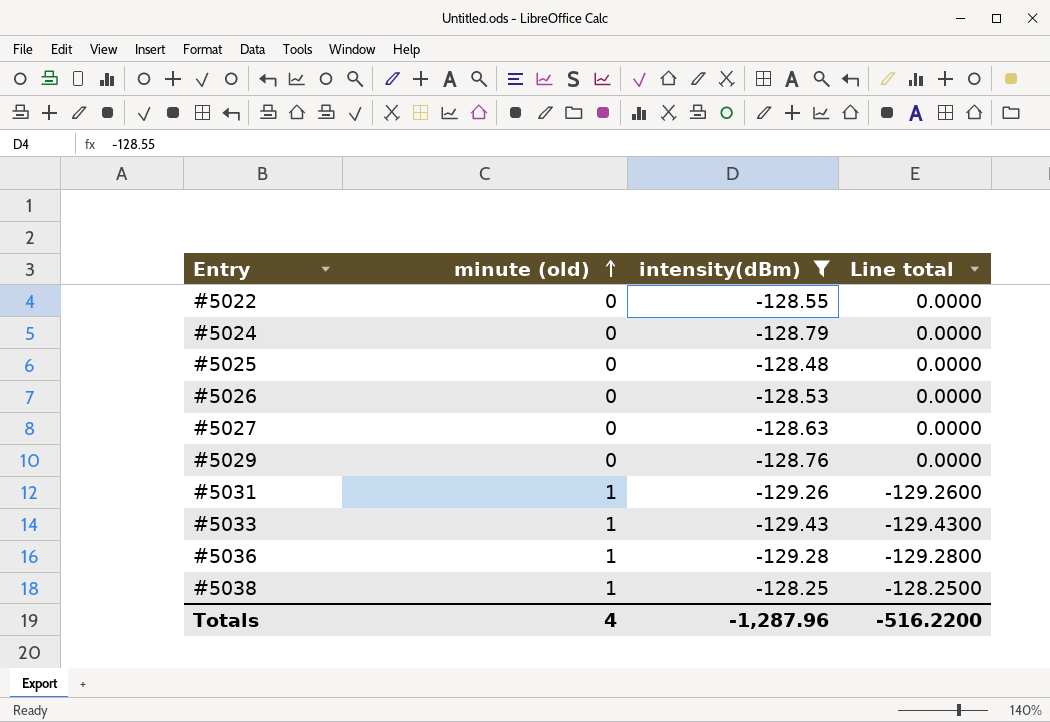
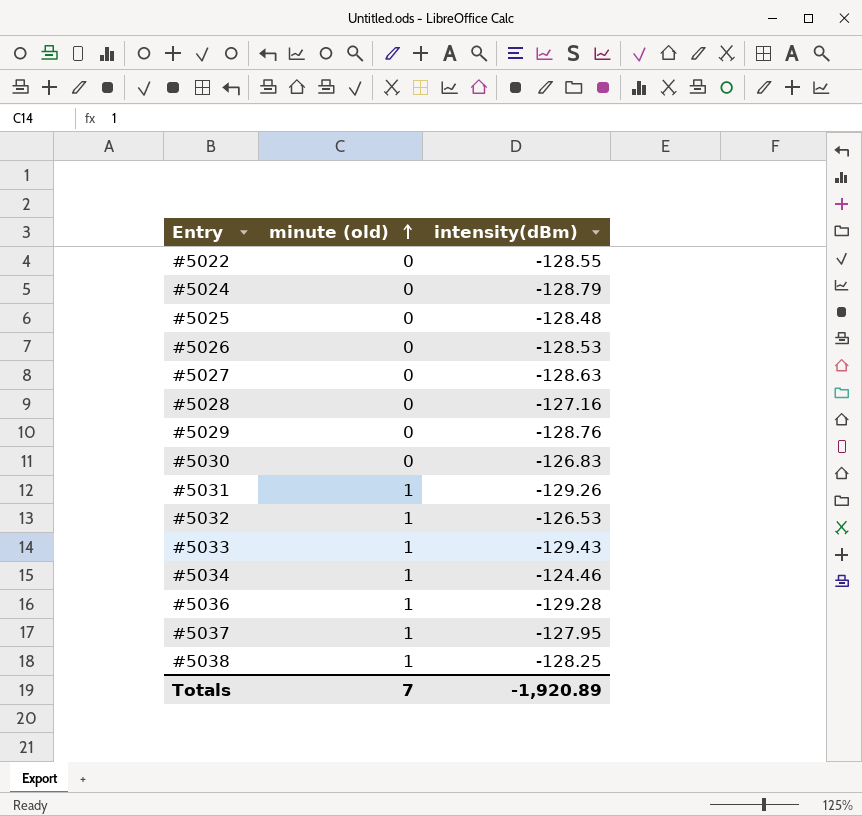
filter: intensity(dBm) <= -128.25 -> none
column Line total | formula: [minute (old)] * [intensity(dBm)] -> none
Totals | minute (old): 4 -> 7
Totals | intensity(dBm): -1,287.96 -> -1,920.89

